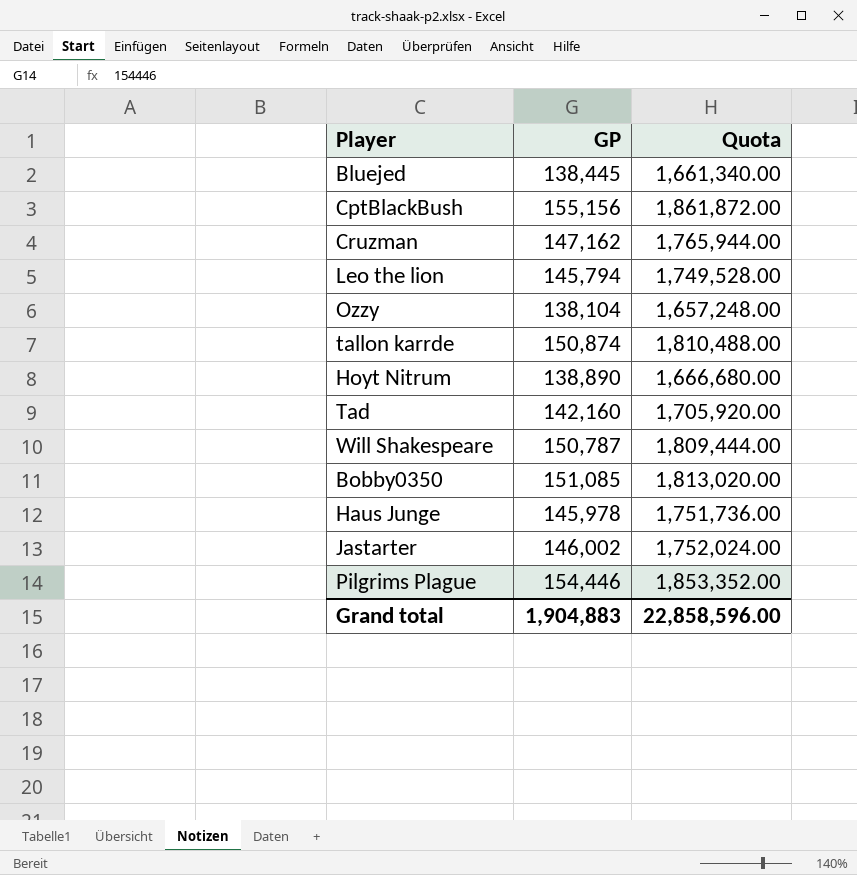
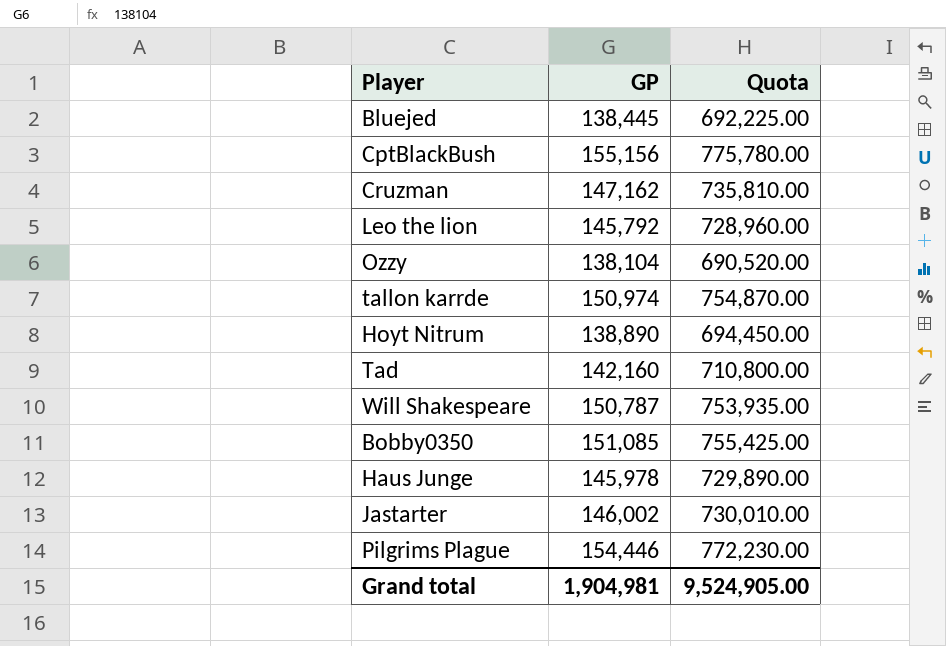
column Quota | formula: [GP] * 12 -> [GP] * 5
Leo the lion | GP: 145,794 -> 145,792
tallon karrde | GP: 150,874 -> 150,974
Grand total | GP: 1,904,883 -> 1,904,981
Grand total | Quota: 22,858,596.00 -> 9,524,905.00

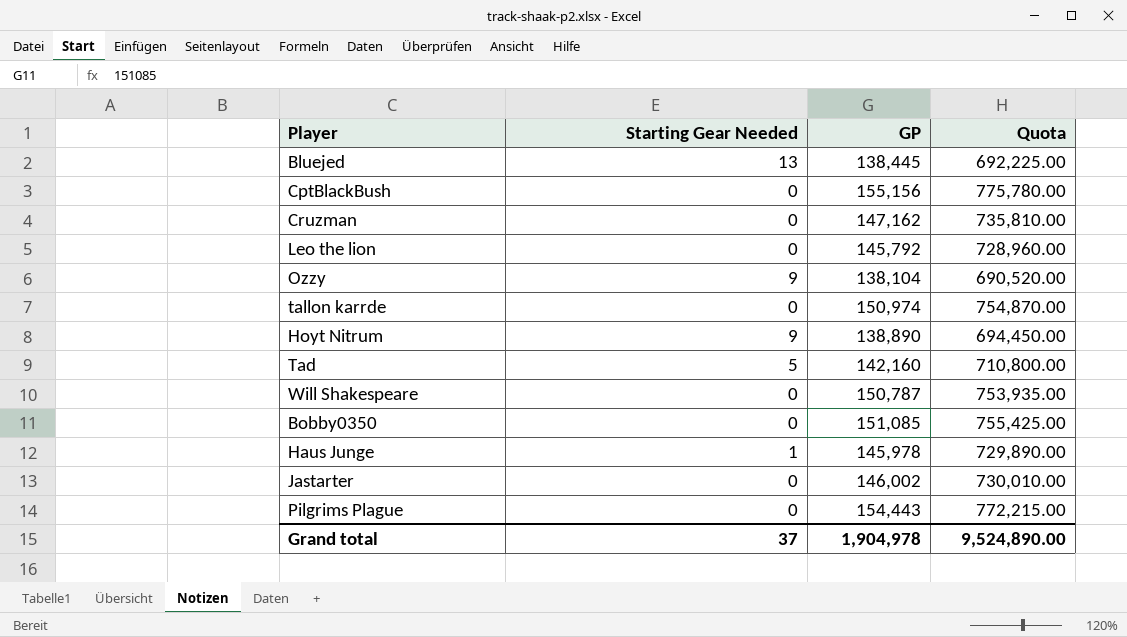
column Starting Gear Needed | position: none -> 2
Pilgrims Plague | GP: 154,446 -> 154,443
Pilgrims Plague | Quota: 772,230.00 -> 772,215.00
Grand total | GP: 1,904,981 -> 1,904,978
Grand total | Quota: 9,524,905.00 -> 9,524,890.00

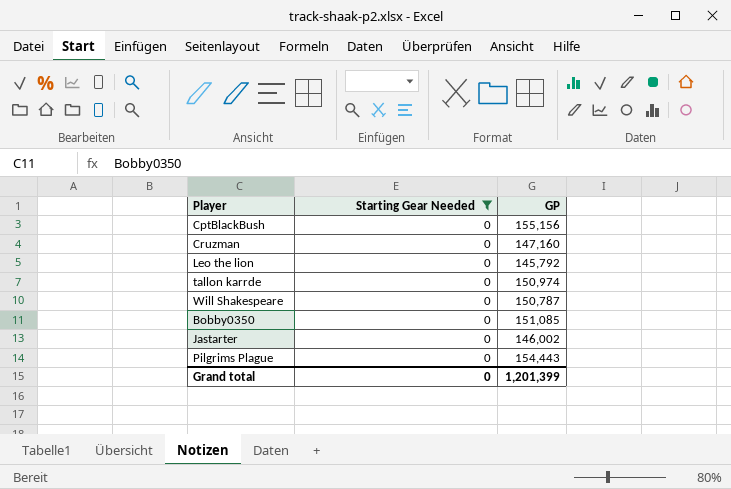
filter: none -> Starting Gear Needed = 0
column Quota | formula: [GP] * 5 -> none
Cruzman | GP: 147,162 -> 147,160
Grand total | Starting Gear Needed: 37 -> 0
Grand total | GP: 1,904,978 -> 1,201,399

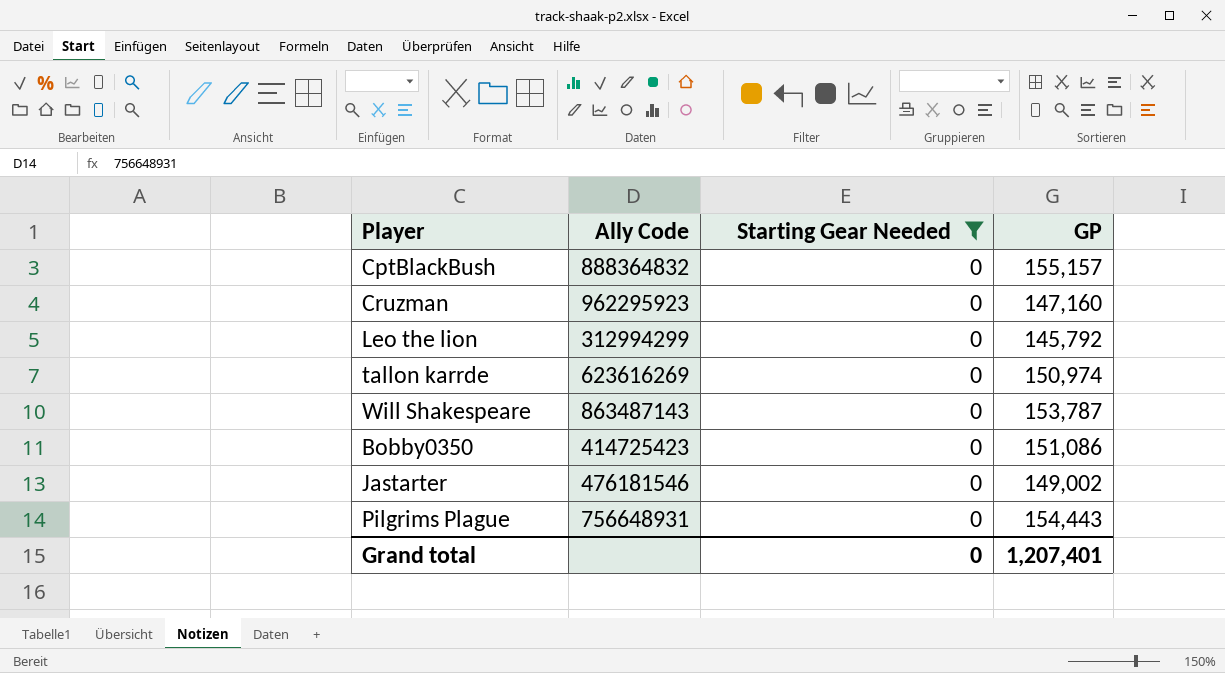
column Ally Code | position: none -> 2
CptBlackBush | GP: 155,156 -> 155,157
Will Shakespeare | GP: 150,787 -> 153,787
Bobby0350 | GP: 151,085 -> 151,086
Jastarter | GP: 146,002 -> 149,002
Grand total | GP: 1,201,399 -> 1,207,401

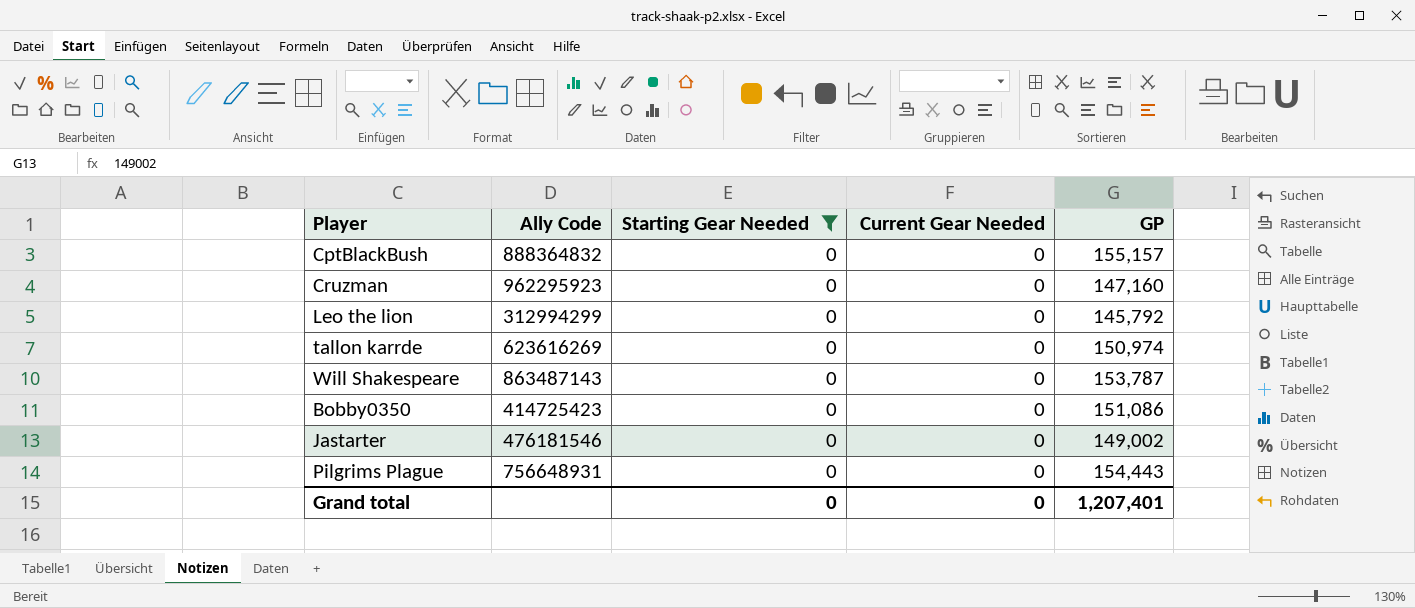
column Current Gear Needed | position: none -> 4

